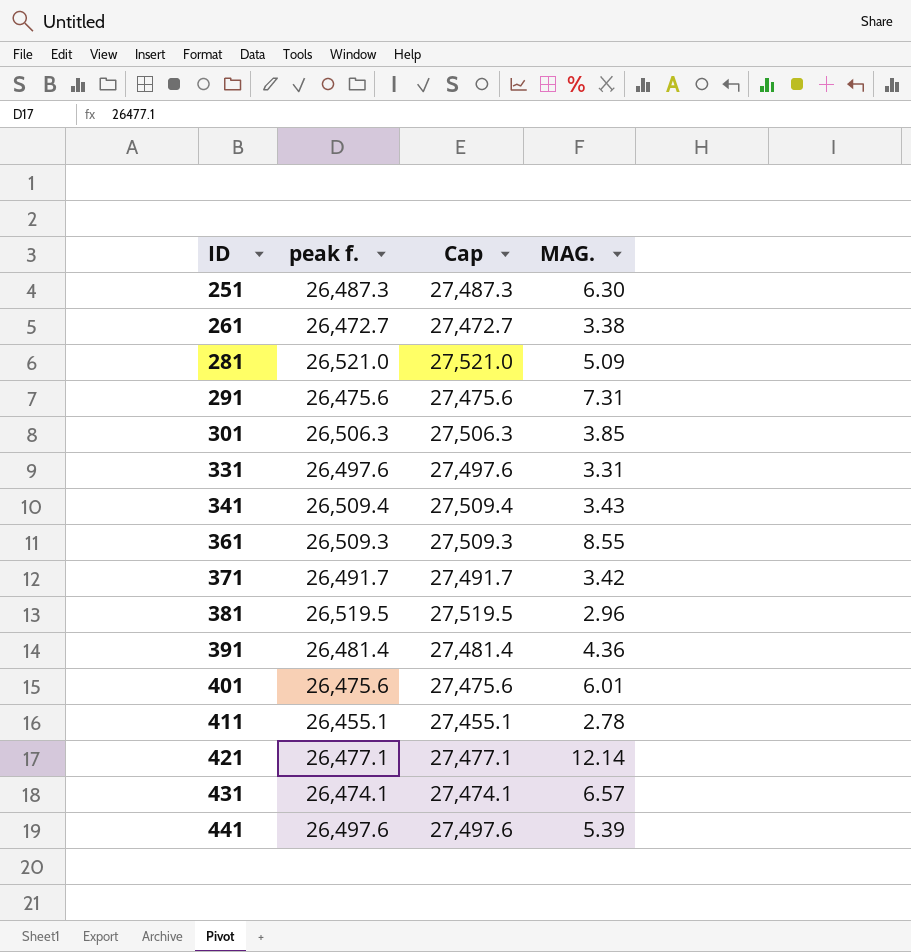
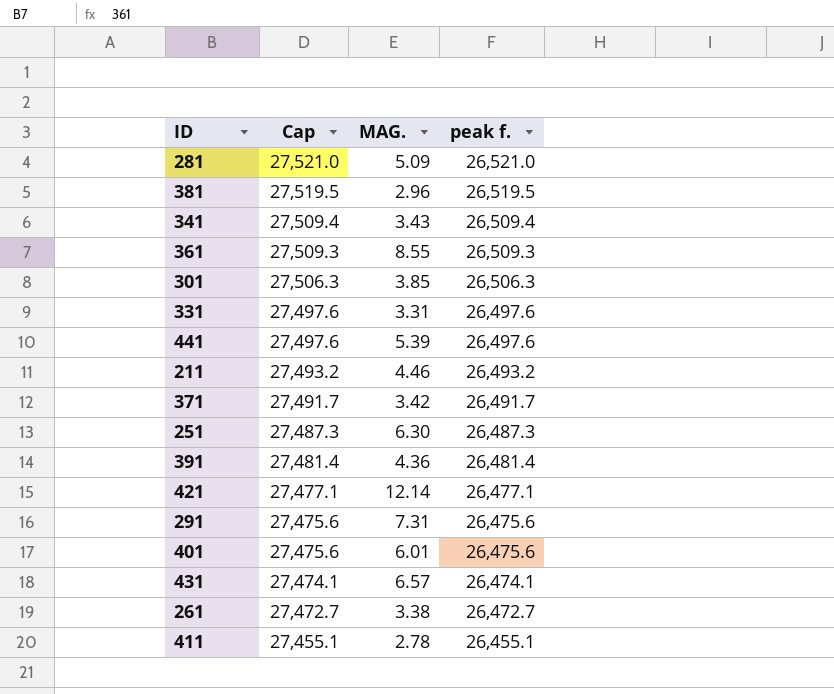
row order: ID ascending -> Cap descending
column peak f. | position: 2 -> 4
row 211: none -> 27,493.2 | 4.46 | 26,493.2

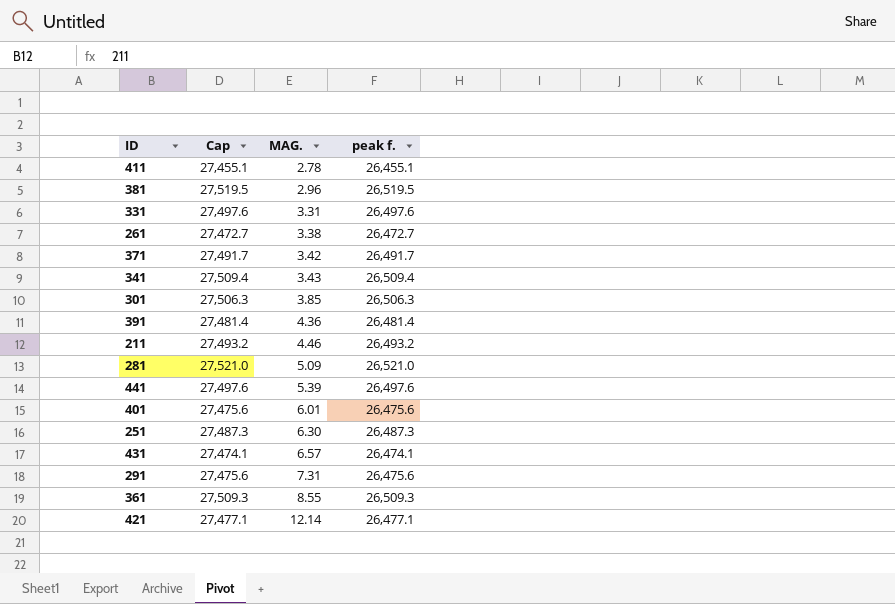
row order: Cap descending -> MAG. ascending

